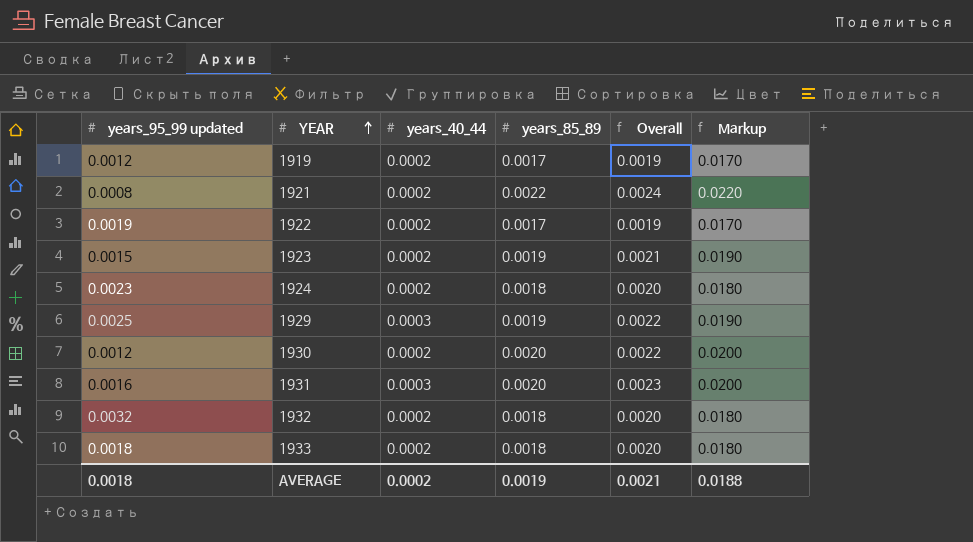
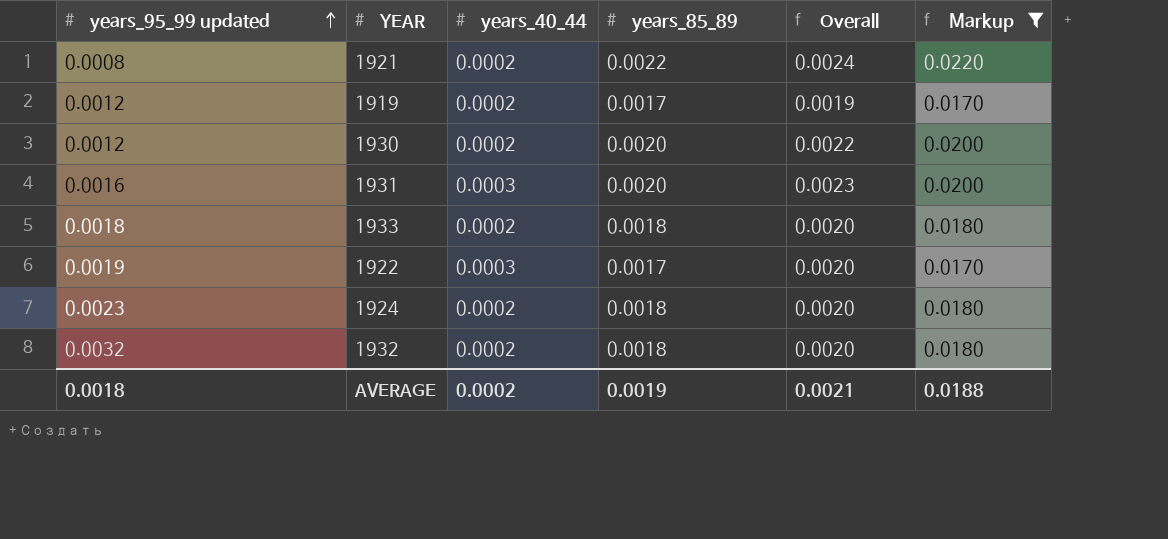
filter: none -> Markup != 0.0190
row order: YEAR ascending -> years_95_99 updated ascending
1922 | years_40_44: 0.0002 -> 0.0003
1922 | Overall: 0.0019 -> 0.0020

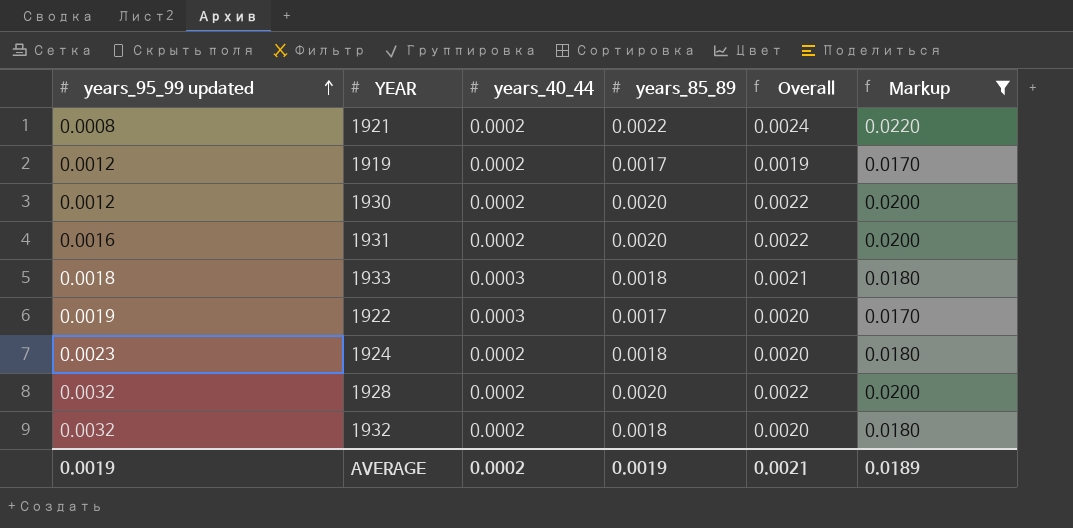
1931 | years_40_44: 0.0003 -> 0.0002
1931 | Overall: 0.0023 -> 0.0022
1933 | years_40_44: 0.0002 -> 0.0003
1933 | Overall: 0.0020 -> 0.0021
row 1928: none -> 0.0032 | 0.0002 | 0.0020 | 0.0022 | 0.0200
AVERAGE | years_95_99 updated: 0.0018 -> 0.0019
AVERAGE | Markup: 0.0188 -> 0.0189

